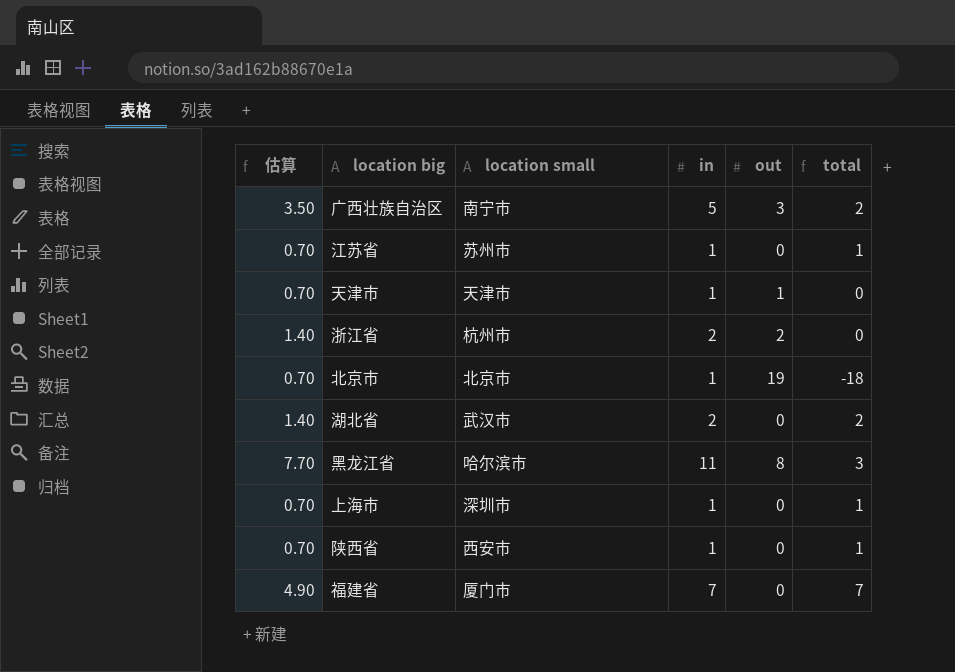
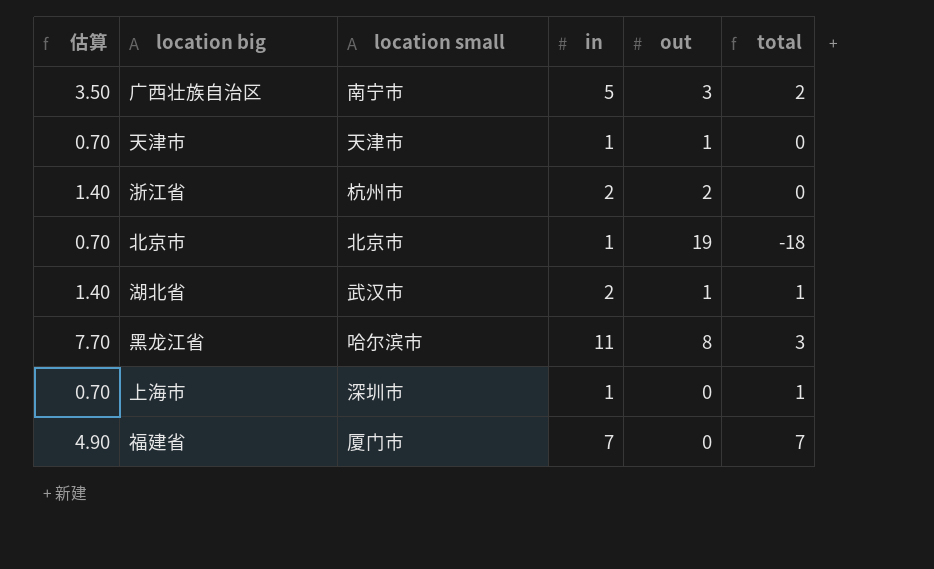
row 江苏省: 0.70 | 苏州市 | 1 | 0 | 1 -> none
row 陕西省: 0.70 | 西安市 | 1 | 0 | 1 -> none
湖北省 | out: 0 -> 1
湖北省 | total: 2 -> 1

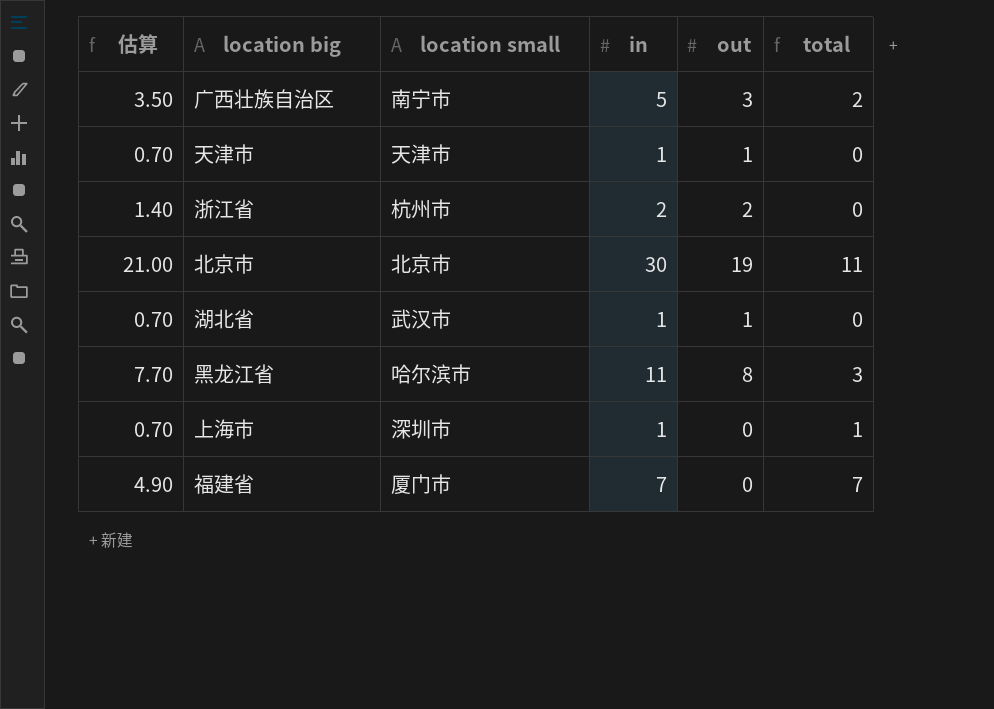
北京市 | 估算: 0.70 -> 21.00
北京市 | in: 1 -> 30
北京市 | total: -18 -> 11
湖北省 | 估算: 1.40 -> 0.70
湖北省 | in: 2 -> 1
湖北省 | total: 1 -> 0

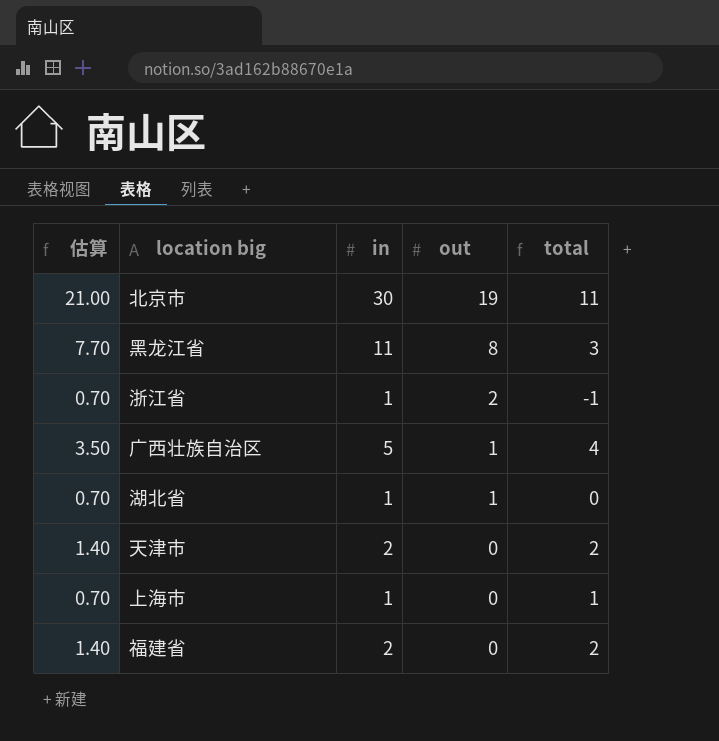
row order: none -> out descending
column location small | position: 3 -> none
浙江省 | 估算: 1.40 -> 0.70
浙江省 | in: 2 -> 1
浙江省 | total: 0 -> -1
广西壮族自治区 | out: 3 -> 1
广西壮族自治区 | total: 2 -> 4
天津市 | 估算: 0.70 -> 1.40
天津市 | in: 1 -> 2
天津市 | out: 1 -> 0
天津市 | total: 0 -> 2
福建省 | 估算: 4.90 -> 1.40
福建省 | in: 7 -> 2
福建省 | total: 7 -> 2

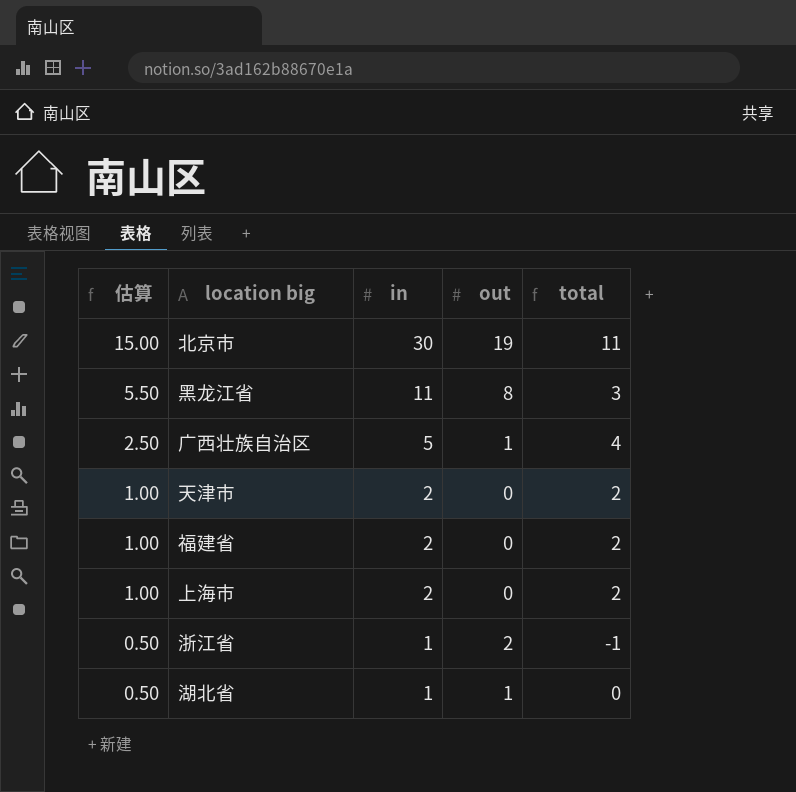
row order: out descending -> 估算 descending
column 估算 | formula: [in] * 0.7 -> [in] * 0.5
上海市 | in: 1 -> 2
上海市 | total: 1 -> 2

